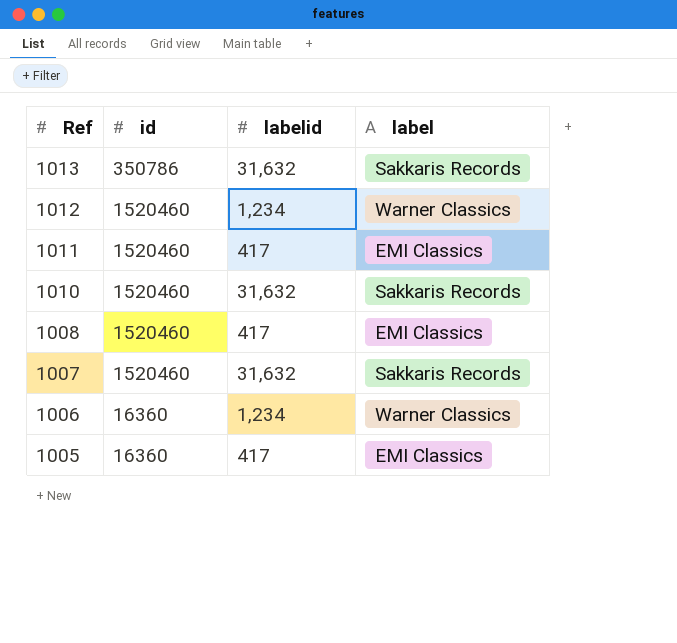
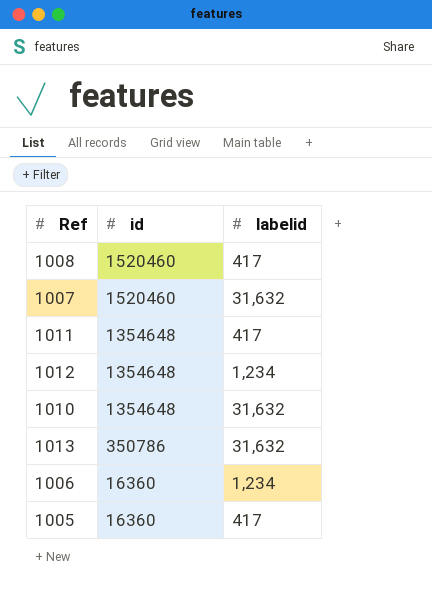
row order: Ref descending -> id descending
column label | position: 4 -> none
1011 | id: 1520460 -> 1354648
1012 | id: 1520460 -> 1354648
1010 | id: 1520460 -> 1354648

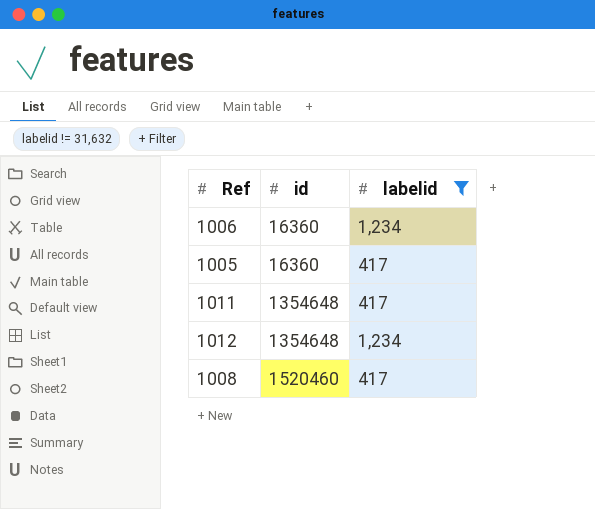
filter: none -> labelid != 31,632
row order: id descending -> id ascending

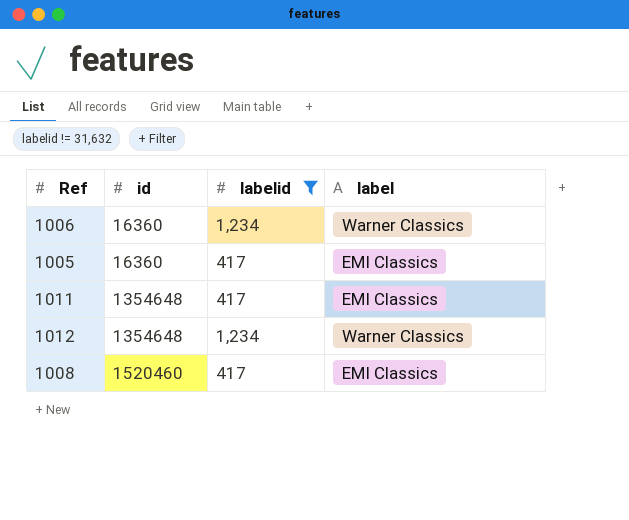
column label | position: none -> 4

